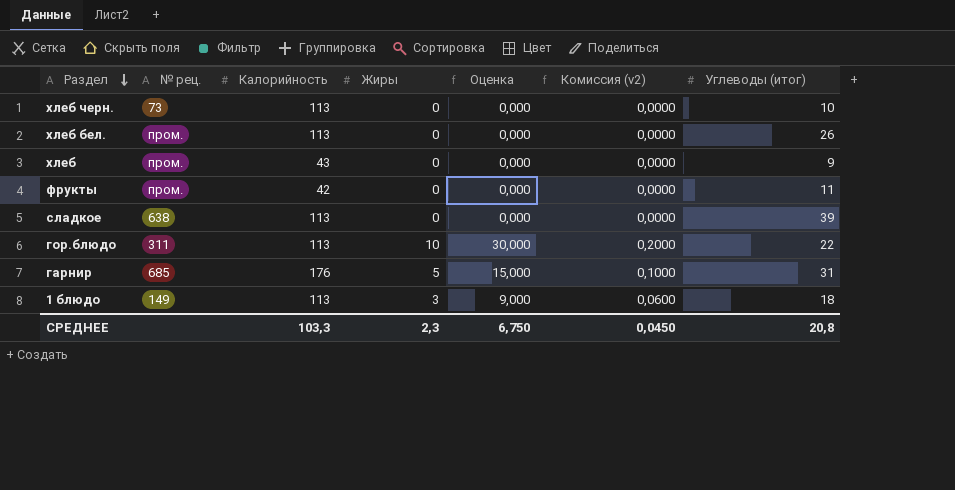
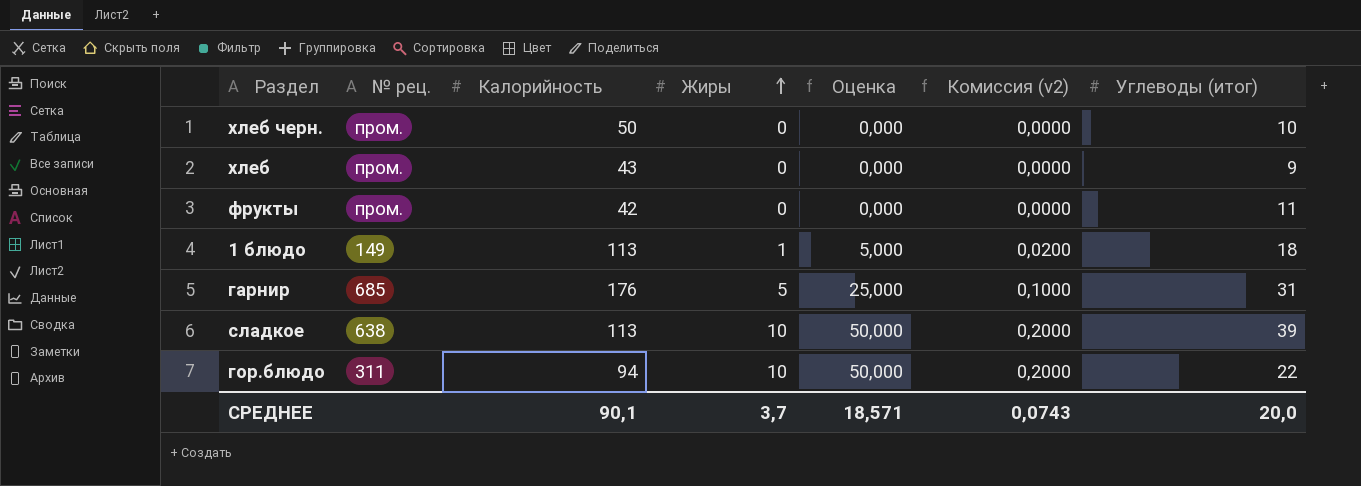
row order: Раздел descending -> Жиры ascending
column Оценка | formula: [Жиры] * 3 -> [Жиры] * 5
row хлеб бел.: пром. | 113 | 0 | 0,000 | 0,0000 | 26 -> none
хлеб черн. | № рец.: 73 -> пром.
хлеб черн. | Калорийность: 113 -> 50
1 блюдо | Жиры: 3 -> 1
1 блюдо | Комиссия (v2): 0,0600 -> 0,0200
сладкое | Жиры: 0 -> 10
сладкое | Комиссия (v2): 0,0000 -> 0,2000
гор.блюдо | Калорийность: 113 -> 94
СРЕДНЕЕ | Калорийность: 103,3 -> 90,1
СРЕДНЕЕ | Жиры: 2,3 -> 3,7
СРЕДНЕЕ | Оценка: 6,750 -> 18,571
СРЕДНЕЕ | Комиссия (v2): 0,0450 -> 0,0743
СРЕДНЕЕ | Углеводы (итог): 20,8 -> 20,0

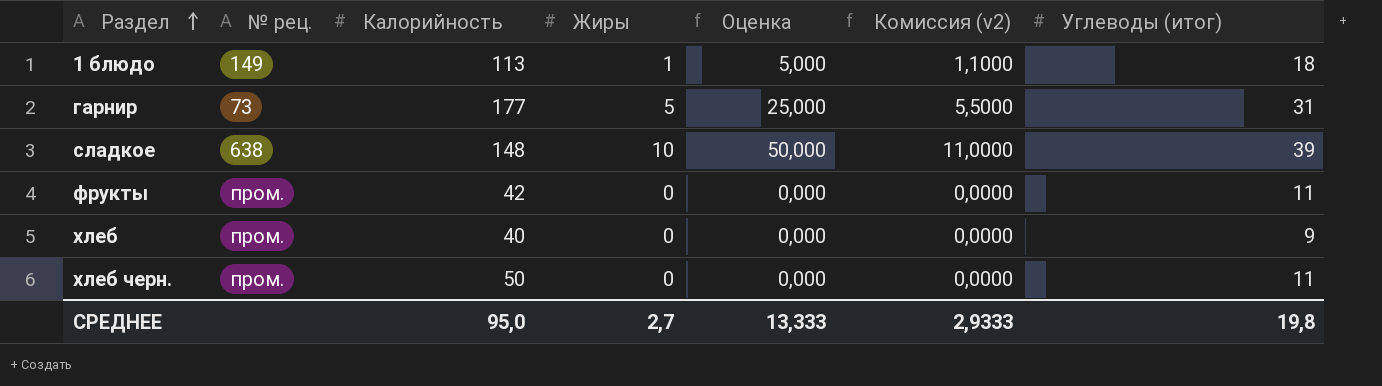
row order: Жиры ascending -> Раздел ascending
column Комиссия (v2) | formula: [Жиры] * 0,02 -> [Жиры] * 1,1
row гор.блюдо: 311 | 94 | 10 | 50,000 | 0,2000 | 22 -> none
гарнир | № рец.: 685 -> 73
гарнир | Калорийность: 176 -> 177
сладкое | Калорийность: 113 -> 148
хлеб | Калорийность: 43 -> 40
хлеб черн. | Углеводы (итог): 10 -> 11
СРЕДНЕЕ | Калорийность: 90,1 -> 95,0
СРЕДНЕЕ | Жиры: 3,7 -> 2,7
СРЕДНЕЕ | Оценка: 18,571 -> 13,333
СРЕДНЕЕ | Комиссия (v2): 0,0743 -> 2,9333
СРЕДНЕЕ | Углеводы (итог): 20,0 -> 19,8

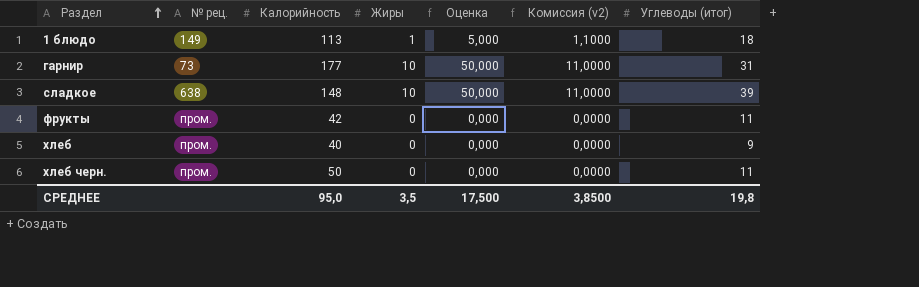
гарнир | Жиры: 5 -> 10
гарнир | Оценка: 25,000 -> 50,000
гарнир | Комиссия (v2): 5,5000 -> 11,0000
СРЕДНЕЕ | Жиры: 2,7 -> 3,5
СРЕДНЕЕ | Оценка: 13,333 -> 17,500
СРЕДНЕЕ | Комиссия (v2): 2,9333 -> 3,8500

